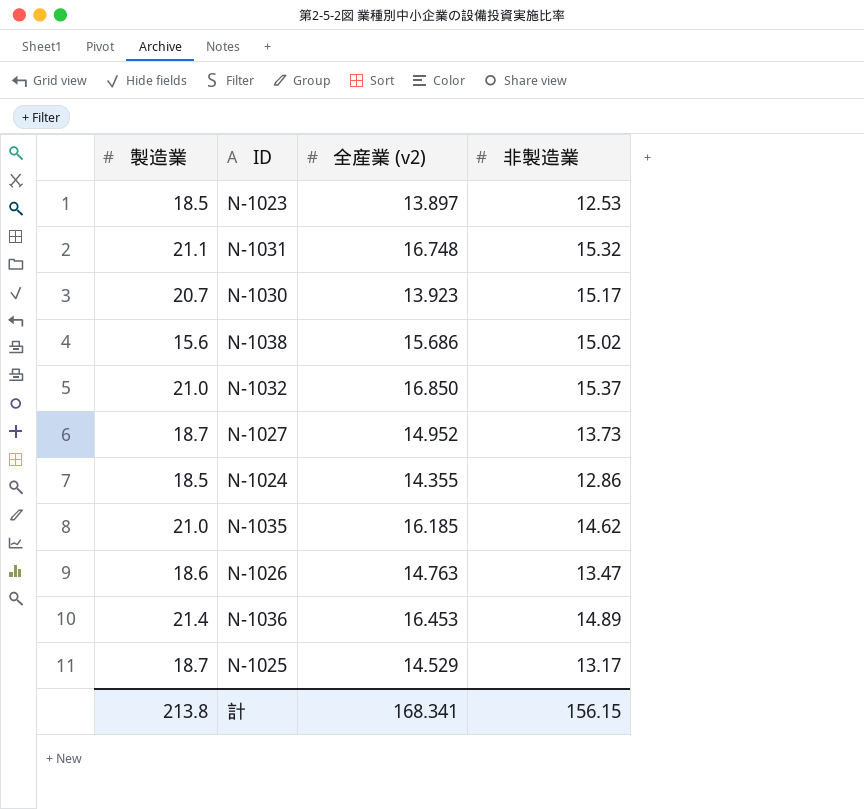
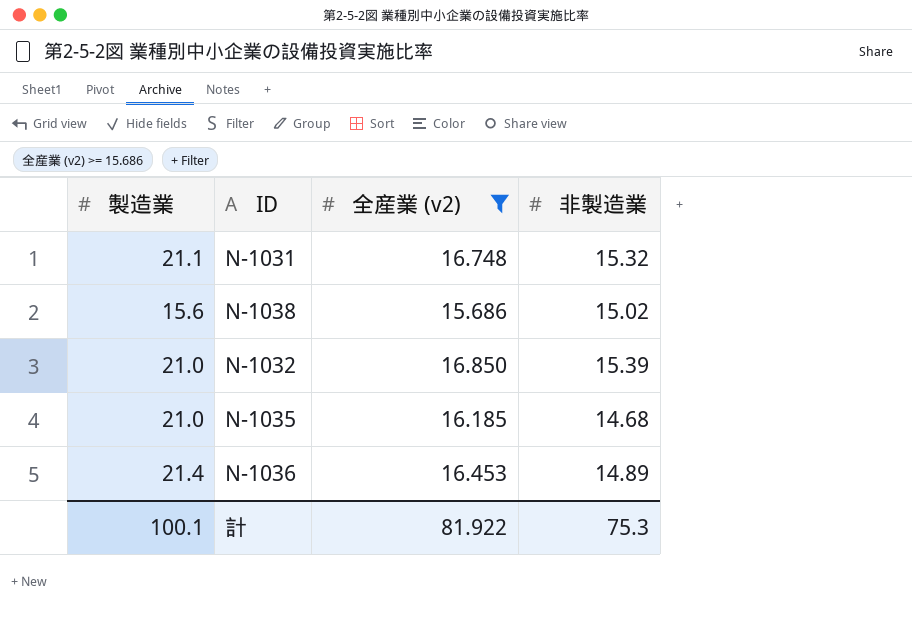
filter: none -> 全産業 (v2) >= 15.686
N-1032 | 非製造業: 15.37 -> 15.39
N-1035 | 非製造業: 14.62 -> 14.68
計 | 製造業: 213.8 -> 100.1
計 | 全産業 (v2): 168.341 -> 81.922
計 | 非製造業: 156.15 -> 75.3

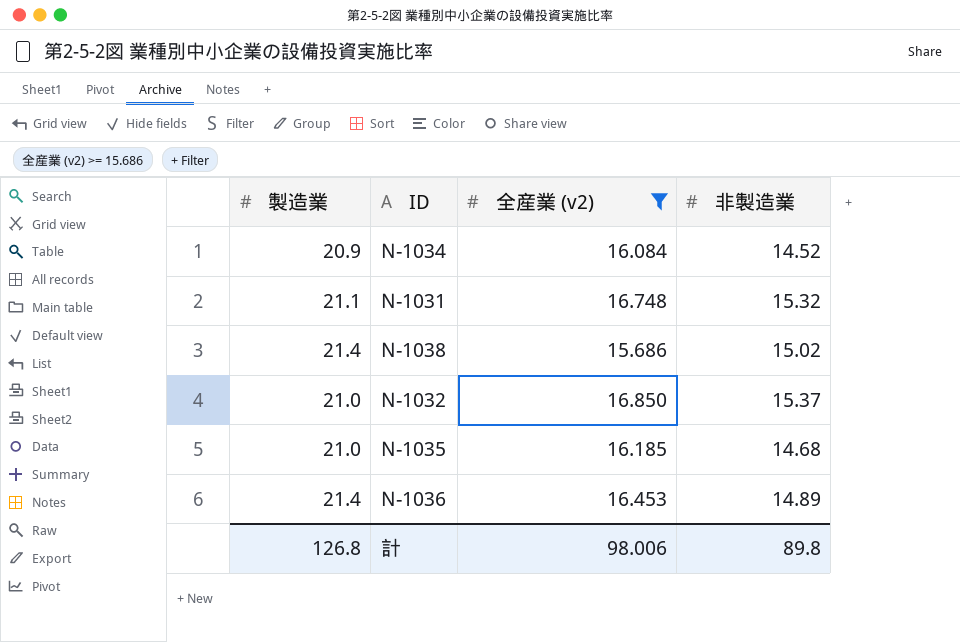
row N-1034: none -> 20.9 | 16.084 | 14.52
N-1038 | 製造業: 15.6 -> 21.4
N-1032 | 非製造業: 15.39 -> 15.37
計 | 製造業: 100.1 -> 126.8
計 | 全産業 (v2): 81.922 -> 98.006
計 | 非製造業: 75.3 -> 89.8

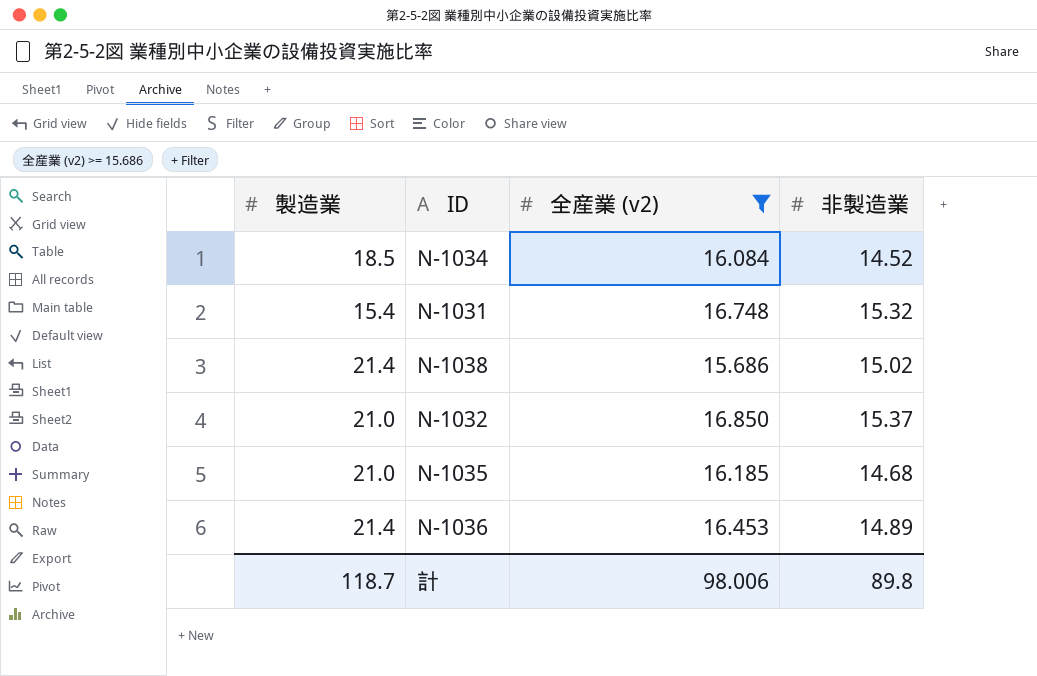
N-1034 | 製造業: 20.9 -> 18.5
N-1031 | 製造業: 21.1 -> 15.4
計 | 製造業: 126.8 -> 118.7

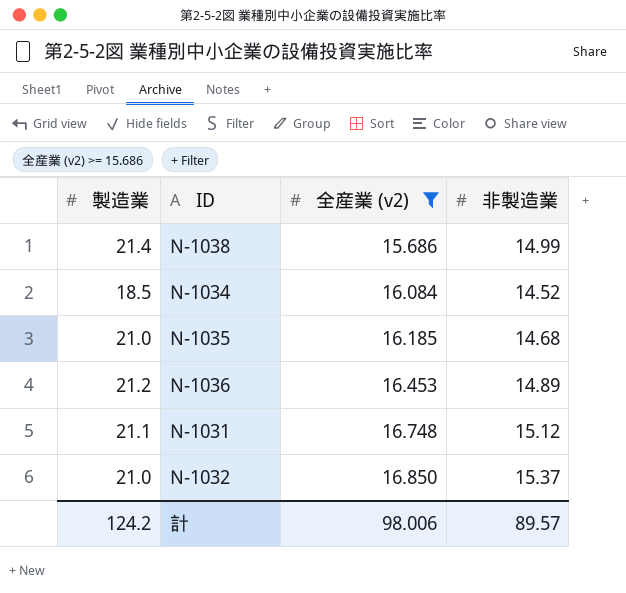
row order: none -> 全産業 (v2) ascending
N-1038 | 非製造業: 15.02 -> 14.99
N-1036 | 製造業: 21.4 -> 21.2
N-1031 | 製造業: 15.4 -> 21.1
N-1031 | 非製造業: 15.32 -> 15.12
計 | 製造業: 118.7 -> 124.2
計 | 非製造業: 89.8 -> 89.57

